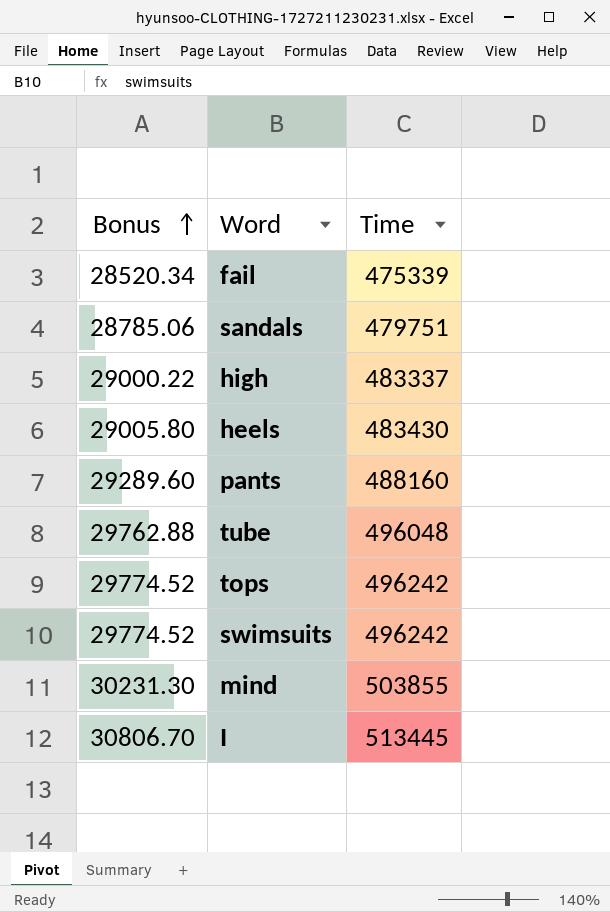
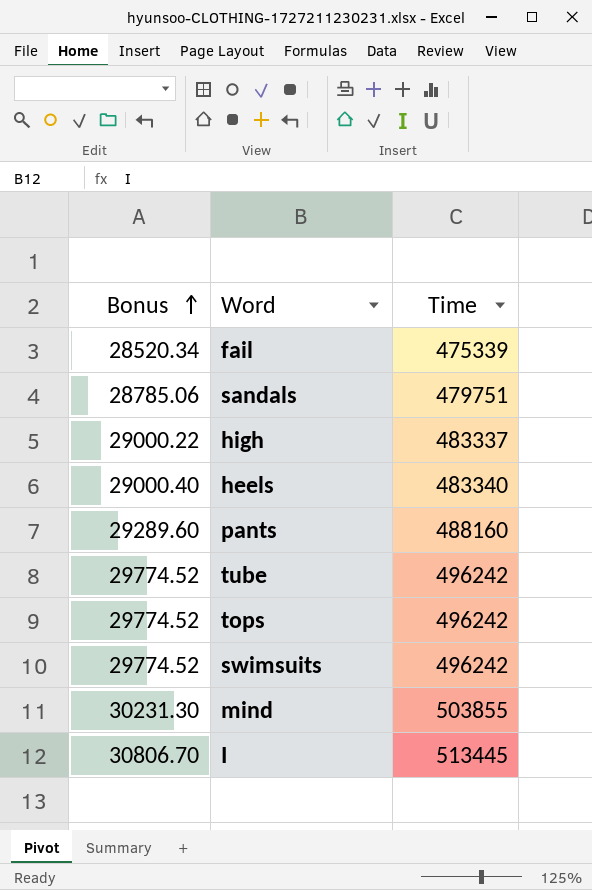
heels | Bonus: 29005.80 -> 29000.40
heels | Time: 483430 -> 483340
tube | Bonus: 29762.88 -> 29774.52
tube | Time: 496048 -> 496242

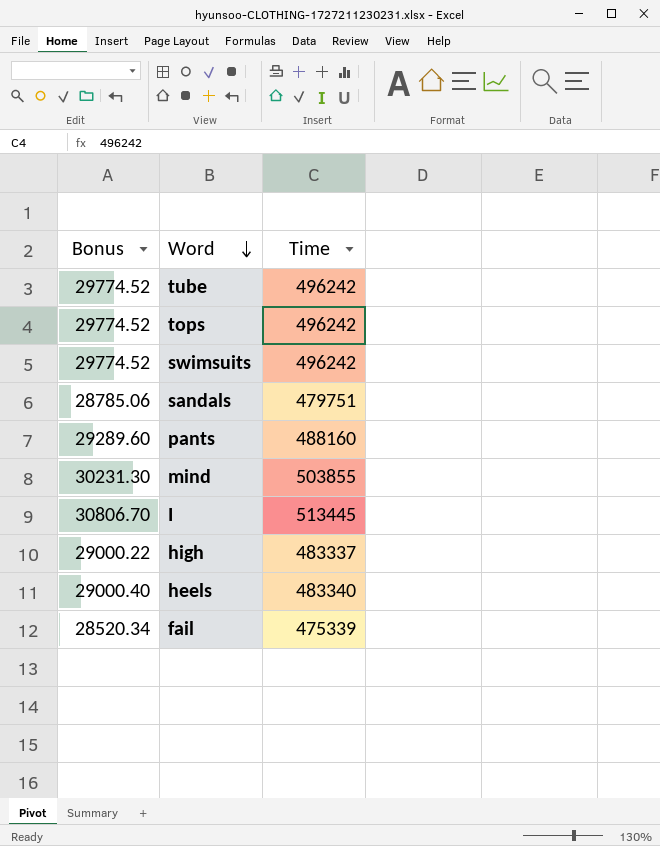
row order: Bonus ascending -> Word descending

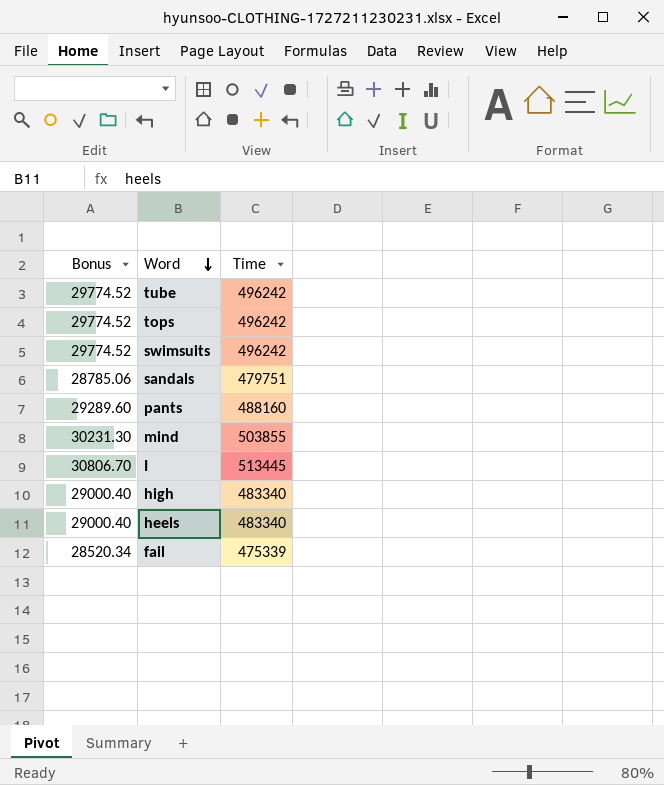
high | Bonus: 29000.22 -> 29000.40
high | Time: 483337 -> 483340

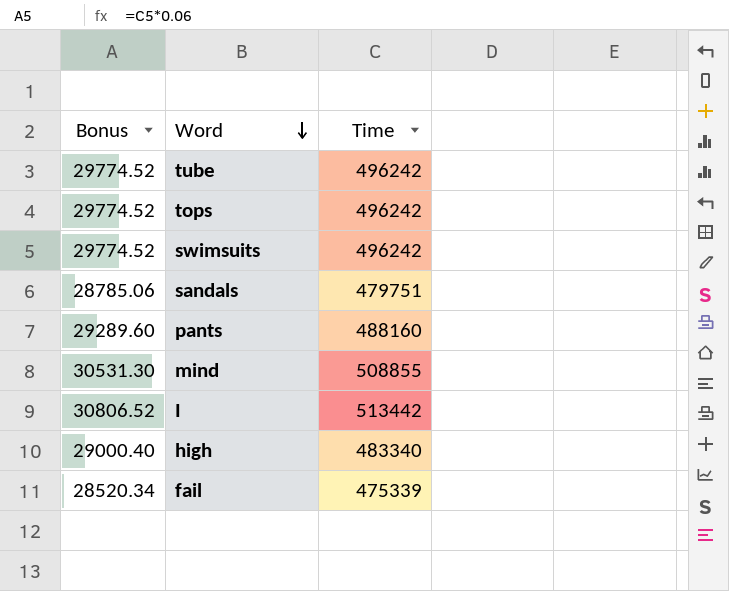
row heels: 29000.40 | 483340 -> none
mind | Bonus: 30231.30 -> 30531.30
mind | Time: 503855 -> 508855
I | Bonus: 30806.70 -> 30806.52
I | Time: 513445 -> 513442

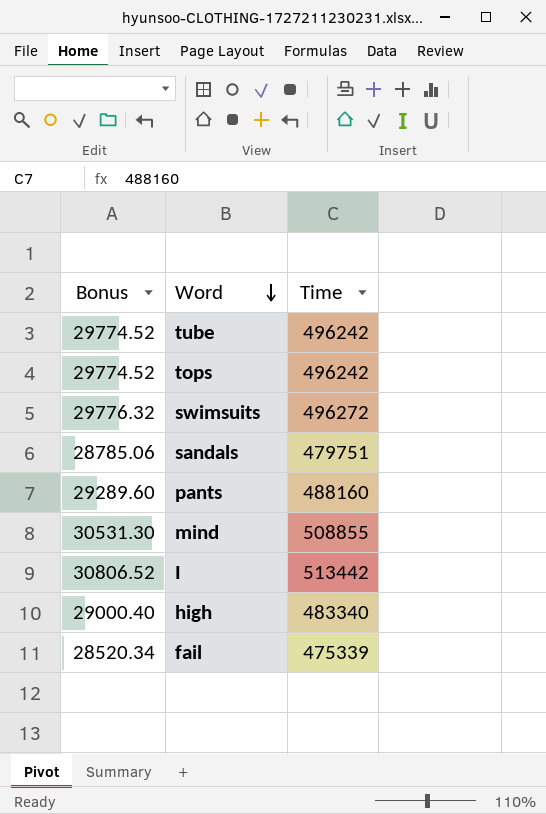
swimsuits | Bonus: 29774.52 -> 29776.32
swimsuits | Time: 496242 -> 496272

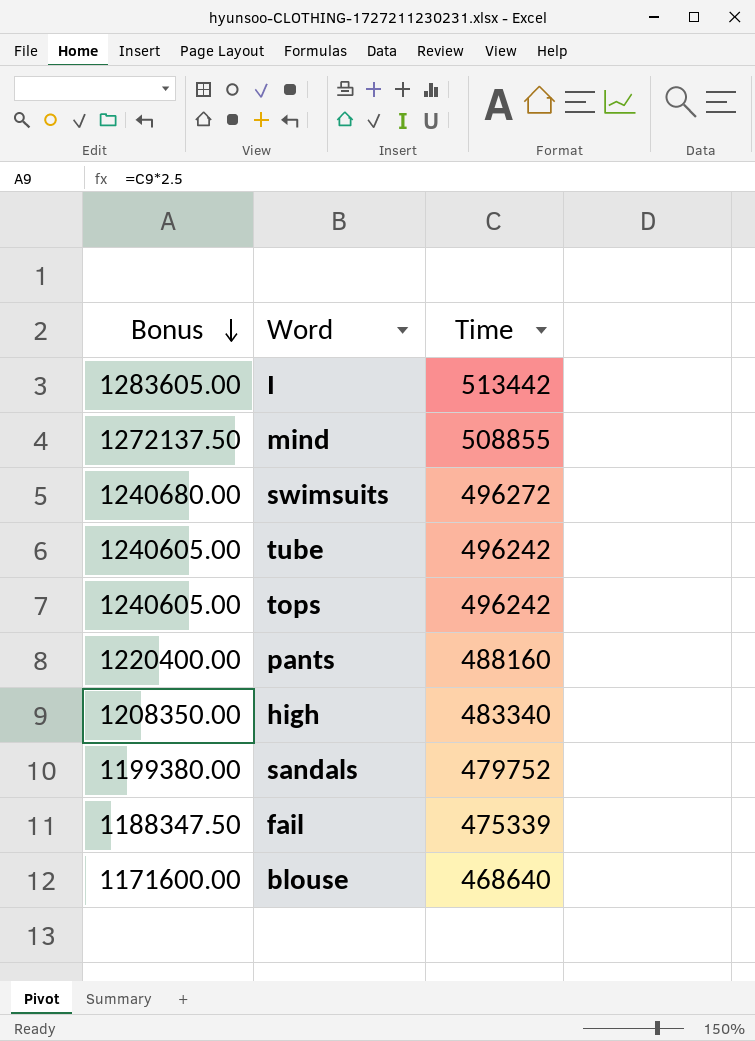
row order: Word descending -> Bonus descending
column Bonus | formula: [Time] * 0.06 -> [Time] * 2.5
sandals | Time: 479751 -> 479752
row blouse: none -> 1171600.00 | 468640

